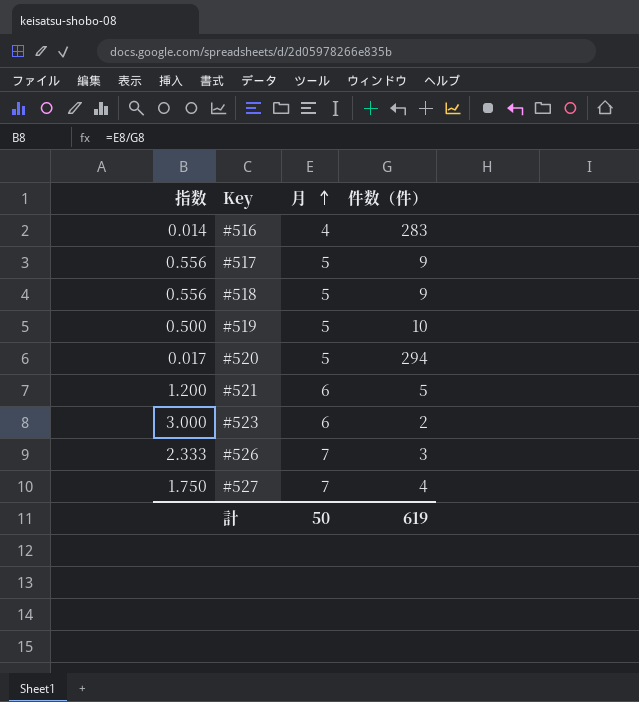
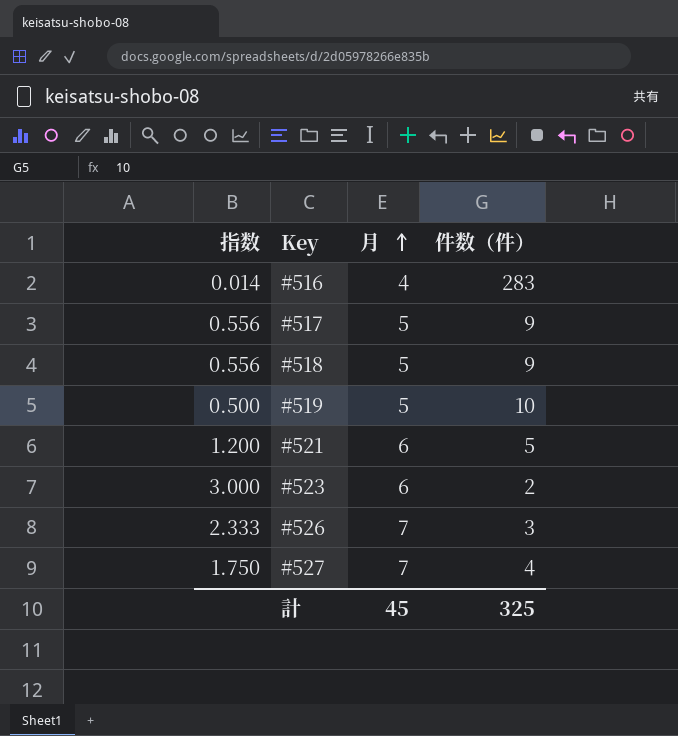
row #520: 0.017 | 5 | 294 -> none
計 | 月: 50 -> 45
計 | 件数（件）: 619 -> 325

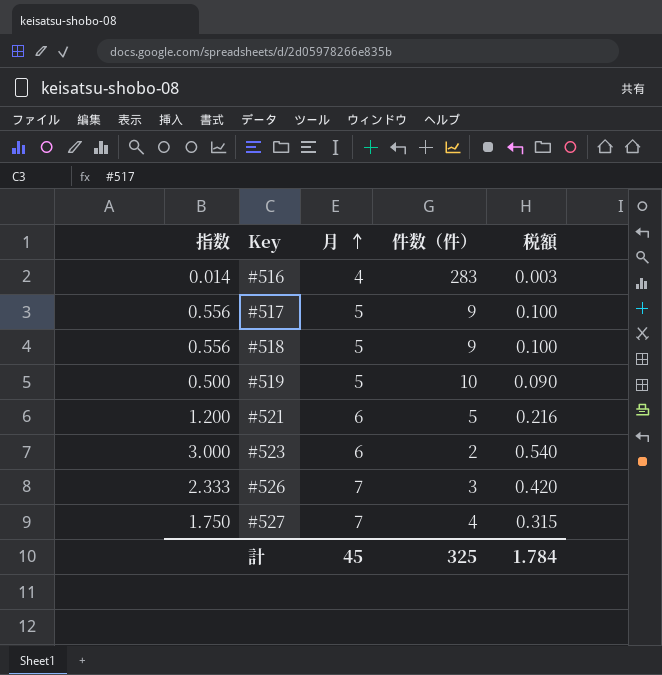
column 税額 | formula: none -> [指数] * 0.18

